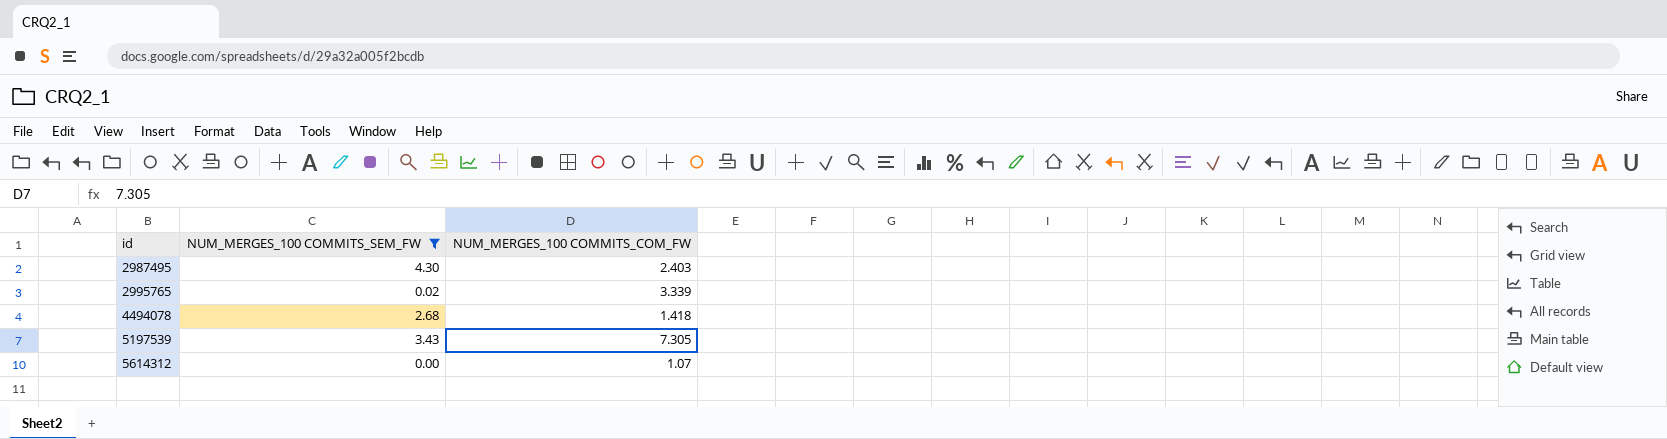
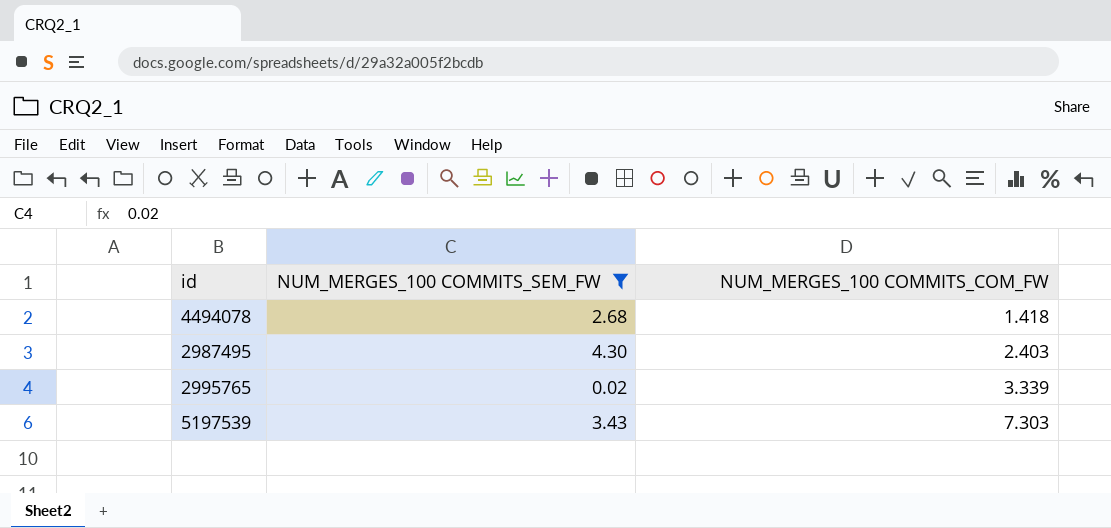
row order: id ascending -> NUM_MERGES_100 COMMITS_COM_FW ascending
row 5614312: 0.00 | 1.07 -> none
5197539 | NUM_MERGES_100 COMMITS_COM_FW: 7.305 -> 7.303

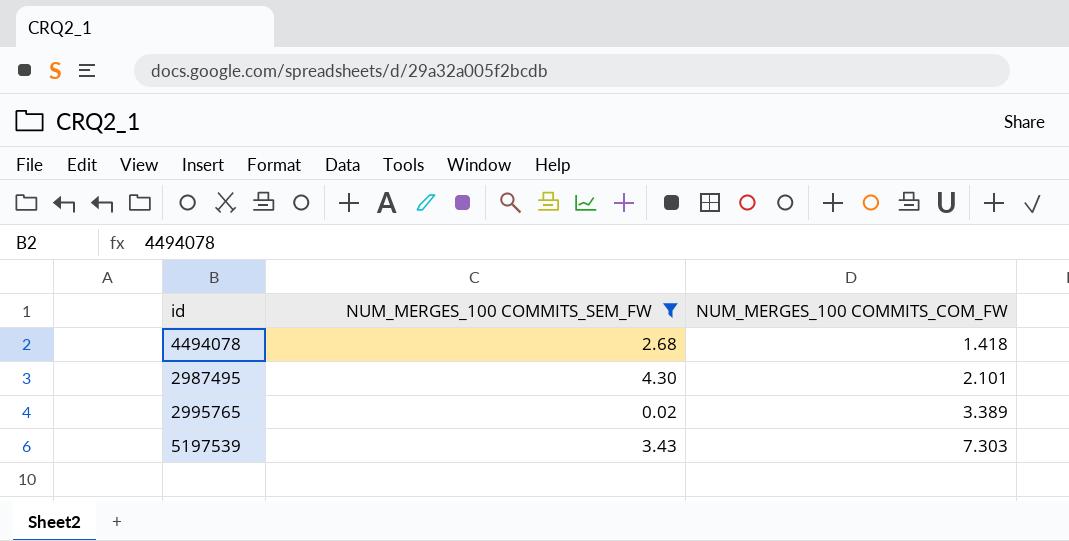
2987495 | NUM_MERGES_100 COMMITS_COM_FW: 2.403 -> 2.101
2995765 | NUM_MERGES_100 COMMITS_COM_FW: 3.339 -> 3.389

